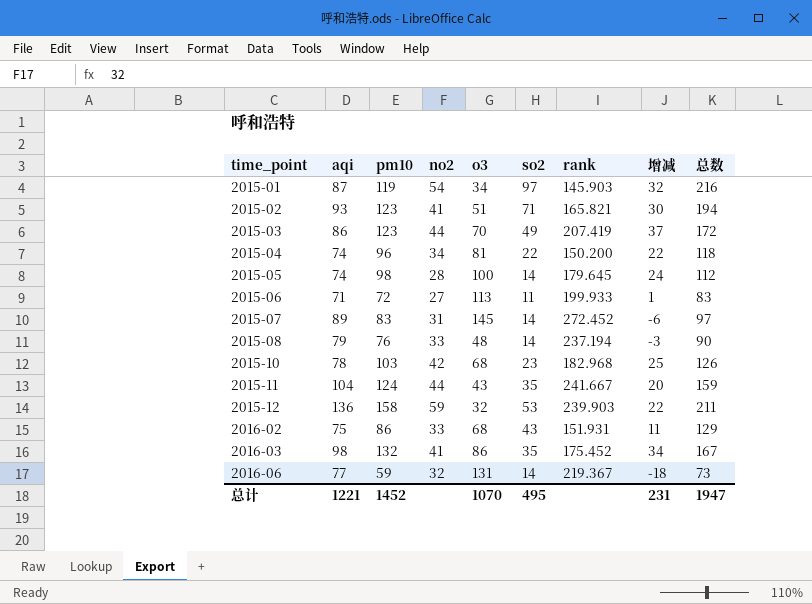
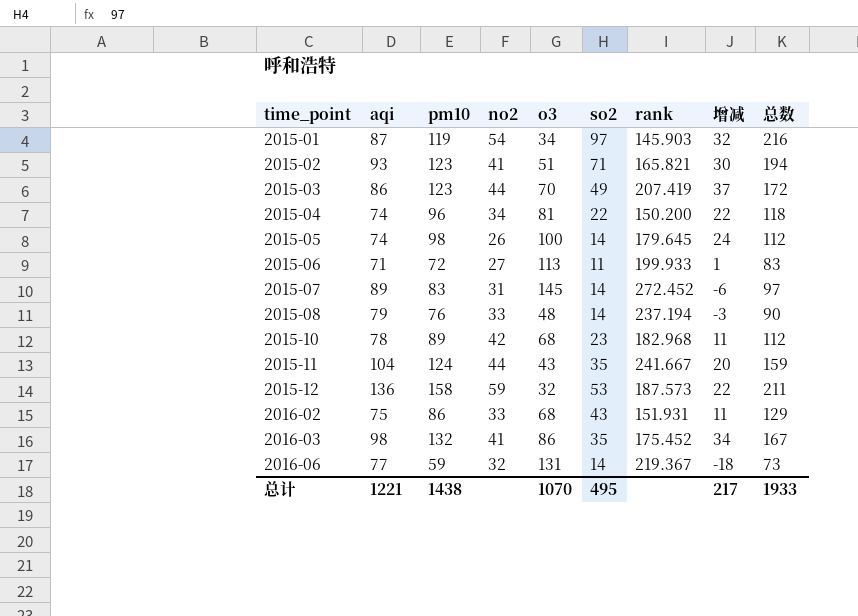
2015-05 | no2: 28 -> 26
2015-10 | pm10: 103 -> 89
2015-10 | 增减: 25 -> 11
2015-10 | 总数: 126 -> 112
2015-12 | rank: 239.903 -> 187.573
总计 | pm10: 1452 -> 1438
总计 | 增减: 231 -> 217
总计 | 总数: 1947 -> 1933

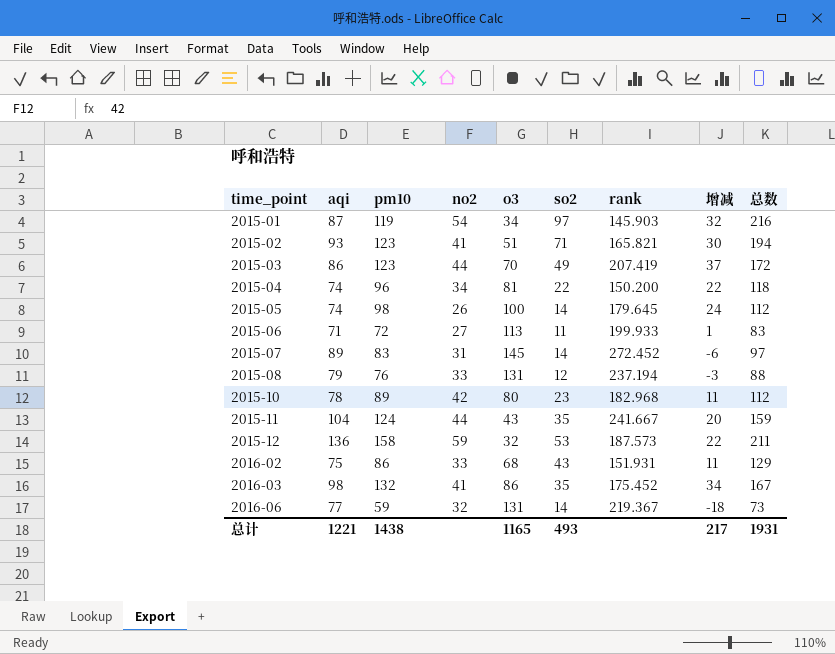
2015-08 | o3: 48 -> 131
2015-08 | so2: 14 -> 12
2015-08 | 总数: 90 -> 88
2015-10 | o3: 68 -> 80
总计 | o3: 1070 -> 1165
总计 | so2: 495 -> 493
总计 | 总数: 1933 -> 1931

